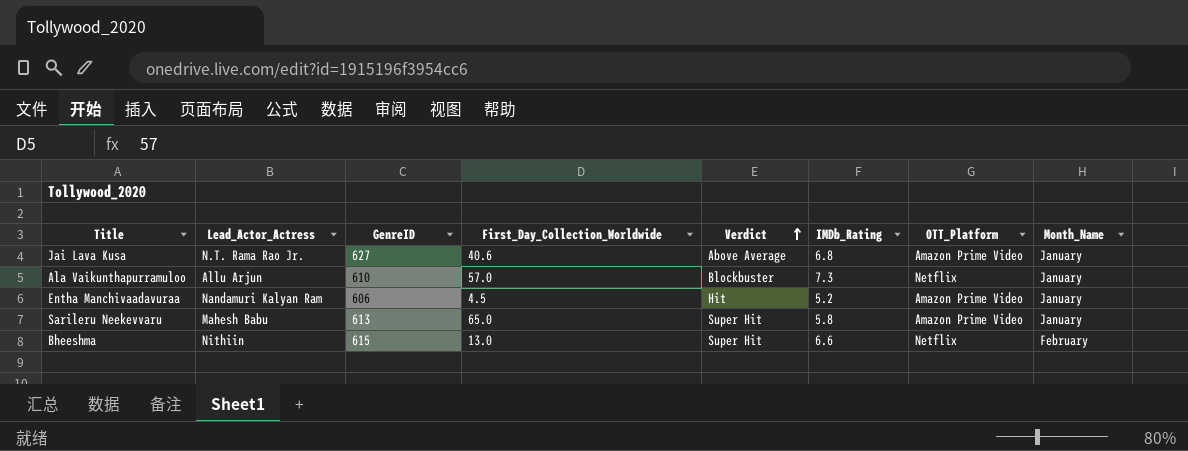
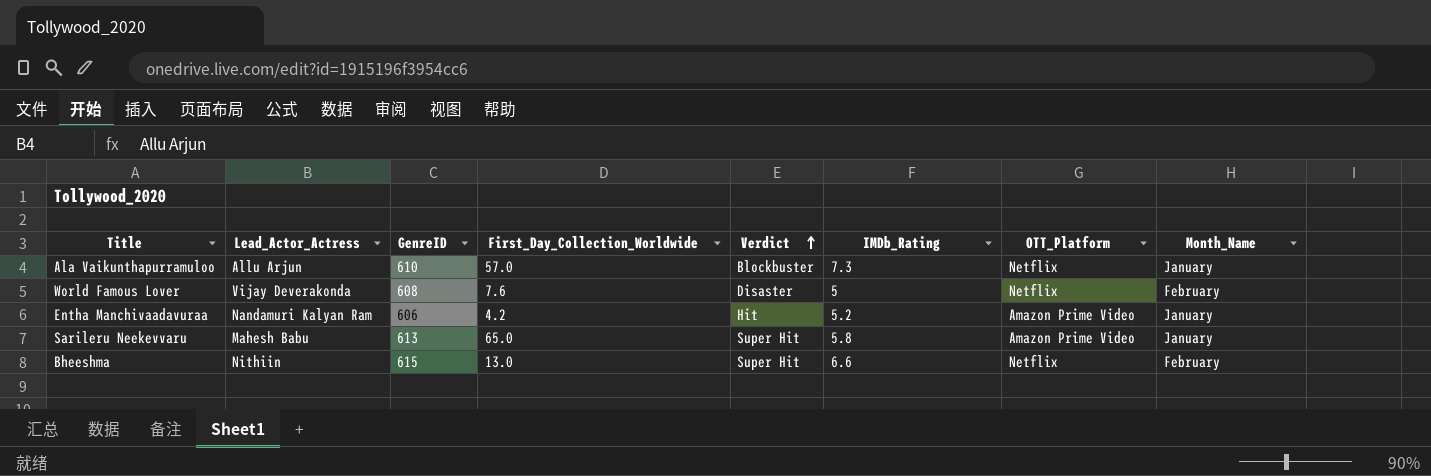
row Jai Lava Kusa: N.T. Rama Rao Jr. | 627 | 40.6 | Above Average | 6.8 | Amazon Prime Video | January -> none
row World Famous Lover: none -> Vijay Deverakonda | 608 | 7.6 | Disaster | 5 | Netflix | February
Entha Manchivaadavuraa | First_Day_Collection_Worldwide: 4.5 -> 4.2

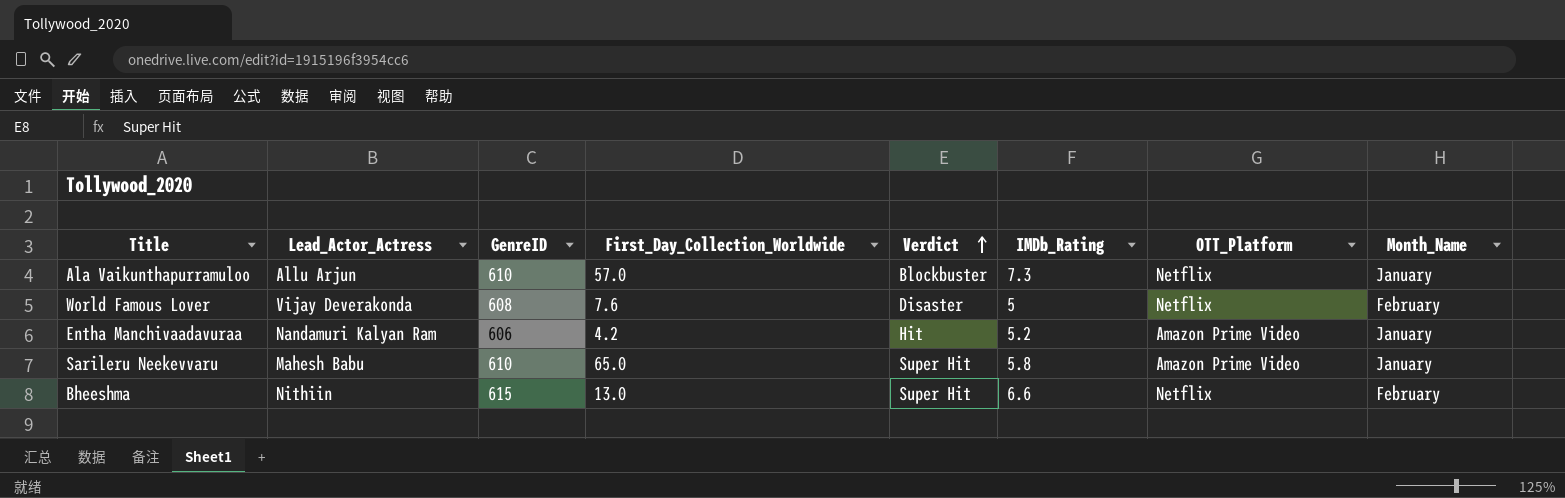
Sarileru Neekevvaru | GenreID: 613 -> 610

